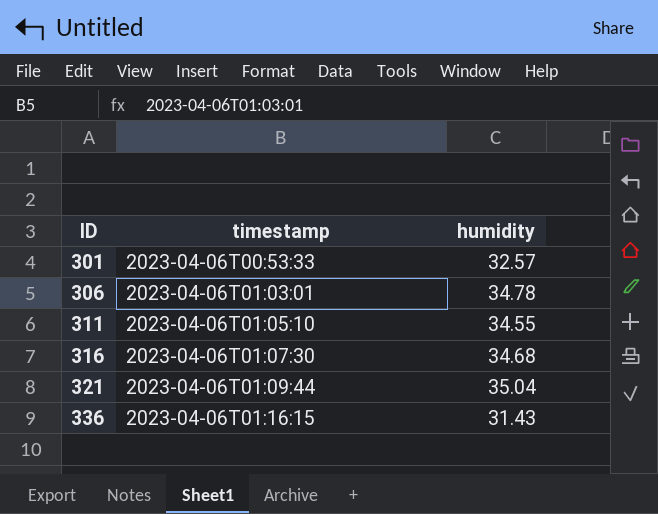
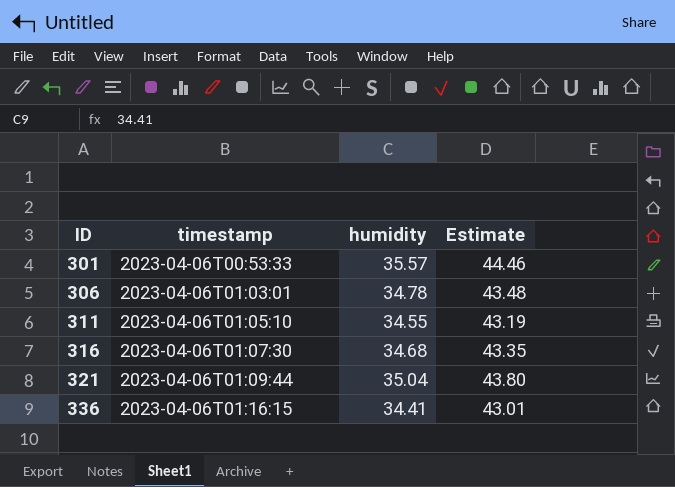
column Estimate | formula: none -> [humidity] * 1.25
301 | humidity: 32.57 -> 35.57
336 | humidity: 31.43 -> 34.41

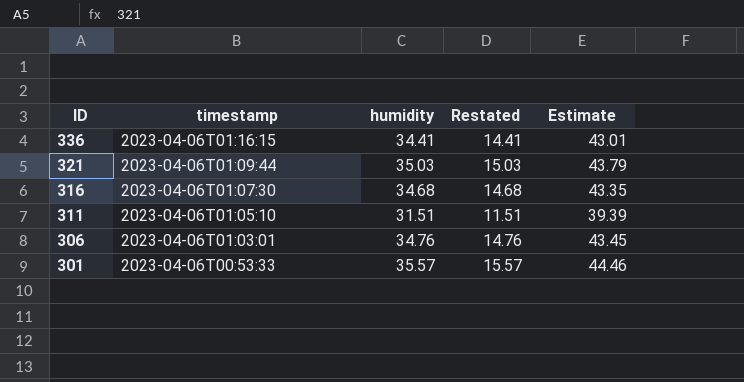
row order: ID ascending -> ID descending
column Restated | formula: none -> [humidity] - 20
321 | humidity: 35.04 -> 35.03
321 | Estimate: 43.80 -> 43.79
311 | humidity: 34.55 -> 31.51
311 | Estimate: 43.19 -> 39.39
306 | humidity: 34.78 -> 34.76
306 | Estimate: 43.48 -> 43.45

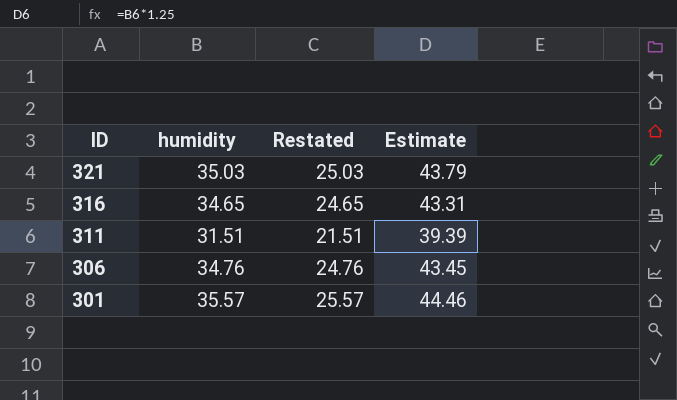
column timestamp | position: 2 -> none
column Restated | formula: [humidity] - 20 -> [humidity] - 10
row 336: 2023-04-06T01:16:15 | 34.41 | 14.41 | 43.01 -> none
316 | humidity: 34.68 -> 34.65
316 | Estimate: 43.35 -> 43.31

